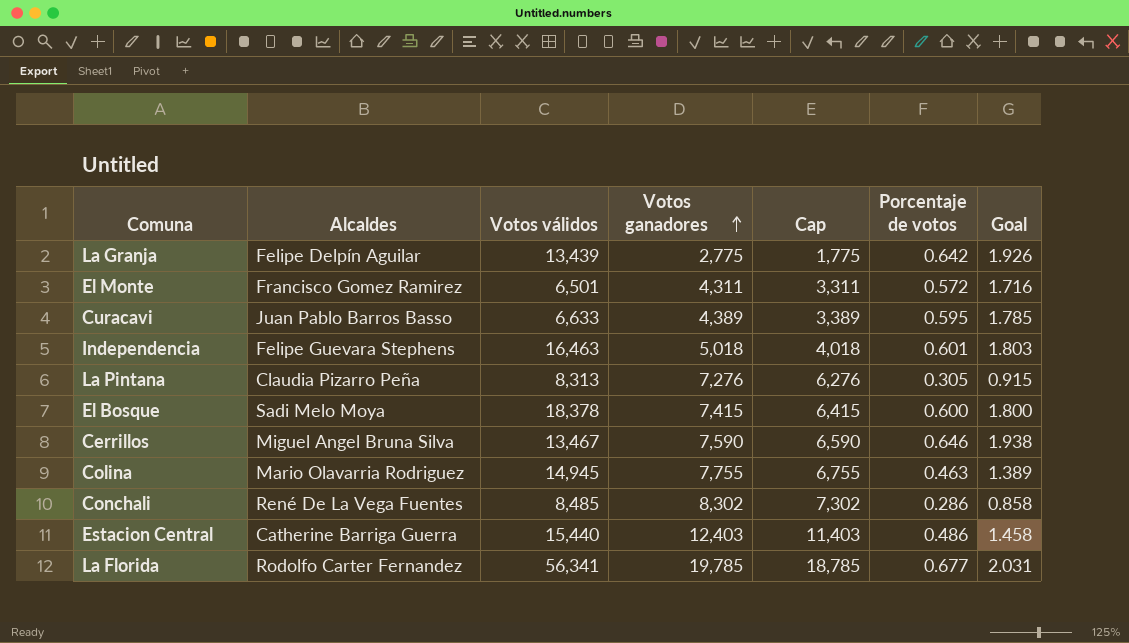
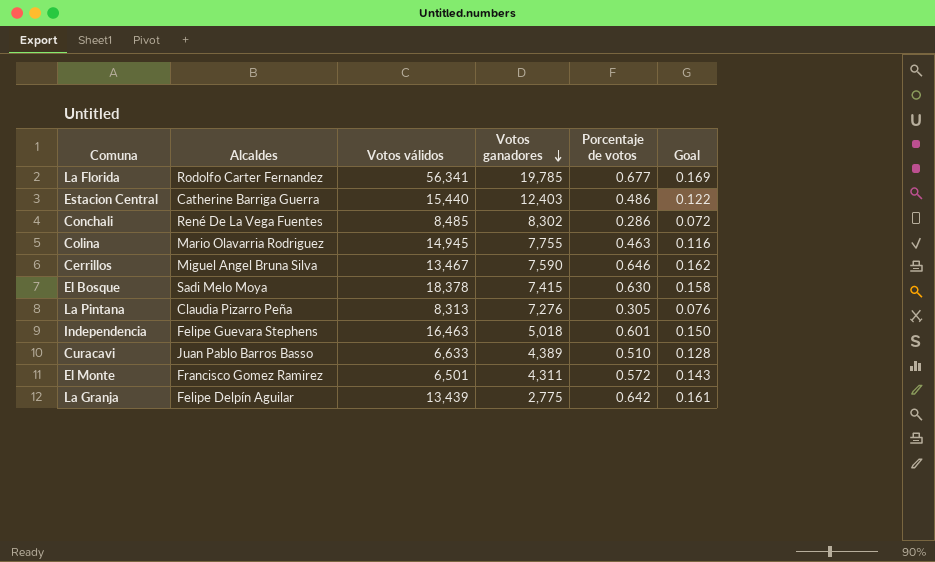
row order: Votos ganadores ascending -> Votos ganadores descending
column Cap | formula: [Votos ganadores] - 1000 -> none
column Goal | formula: [Porcentaje de votos] * 3 -> [Porcentaje de votos] * 0.25
El Bosque | Porcentaje de votos: 0.600 -> 0.630
Curacavi | Porcentaje de votos: 0.595 -> 0.510

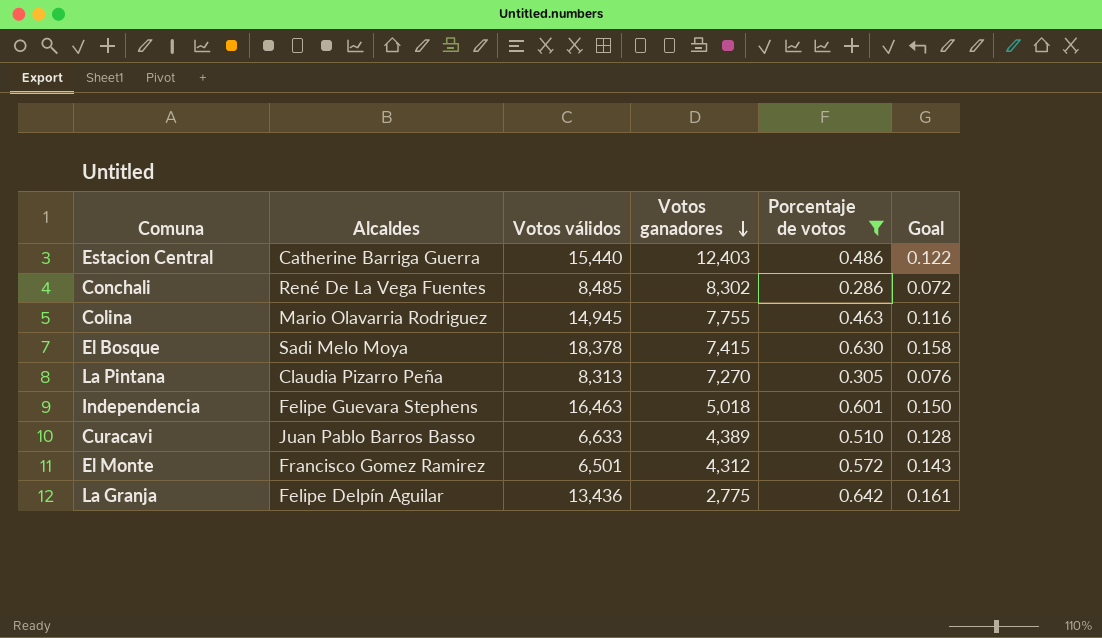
filter: none -> Porcentaje de votos <= 0.642
La Pintana | Votos ganadores: 7,276 -> 7,270
El Monte | Votos ganadores: 4,311 -> 4,312
La Granja | Votos válidos: 13,439 -> 13,436

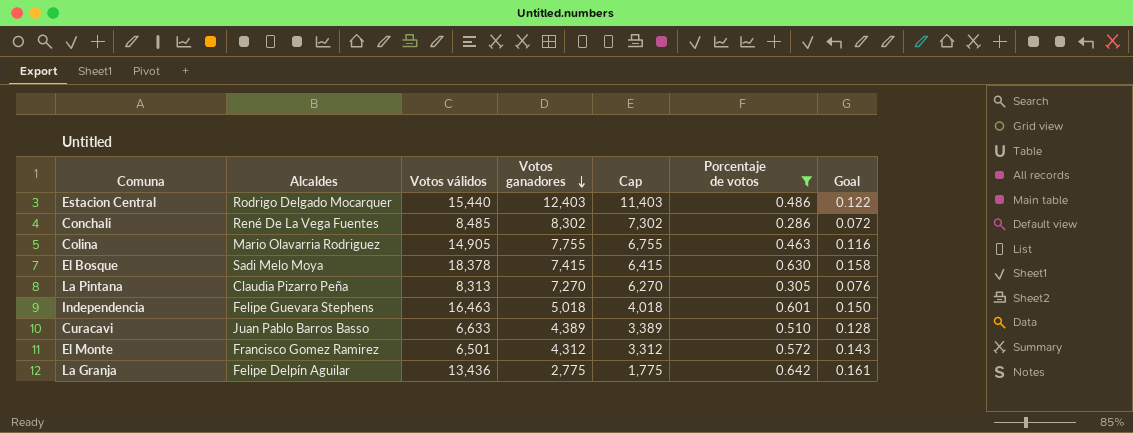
column Cap | formula: none -> [Votos ganadores] - 1000
Estacion Central | Alcaldes: Catherine Barriga Guerra -> Rodrigo Delgado Mocarquer
Colina | Votos válidos: 14,945 -> 14,905

